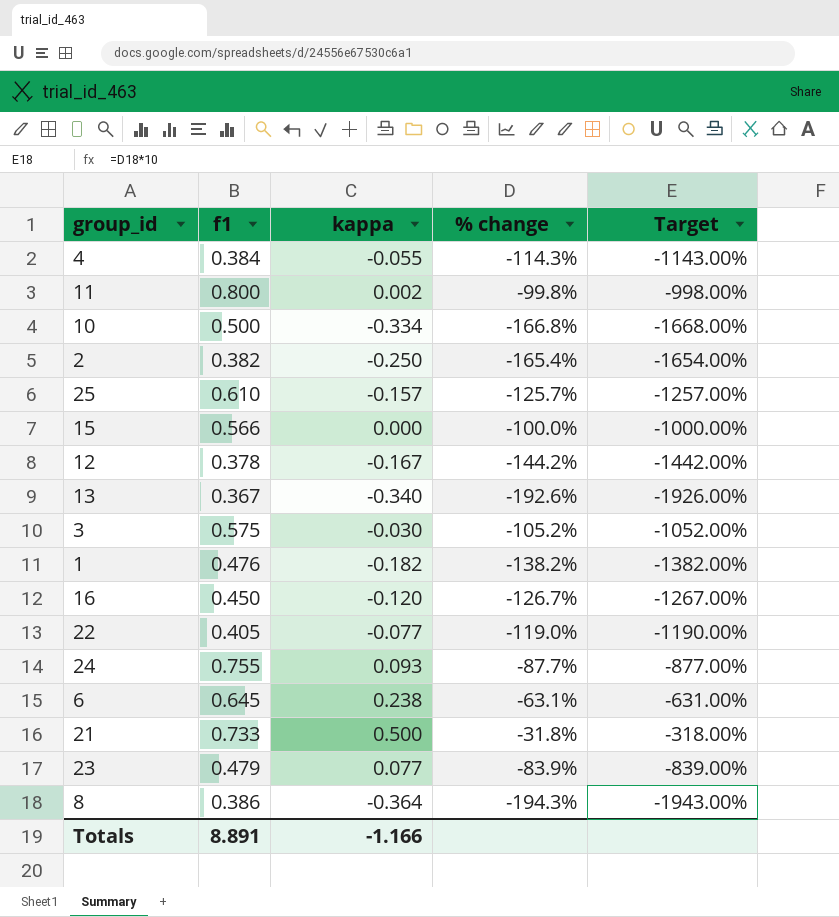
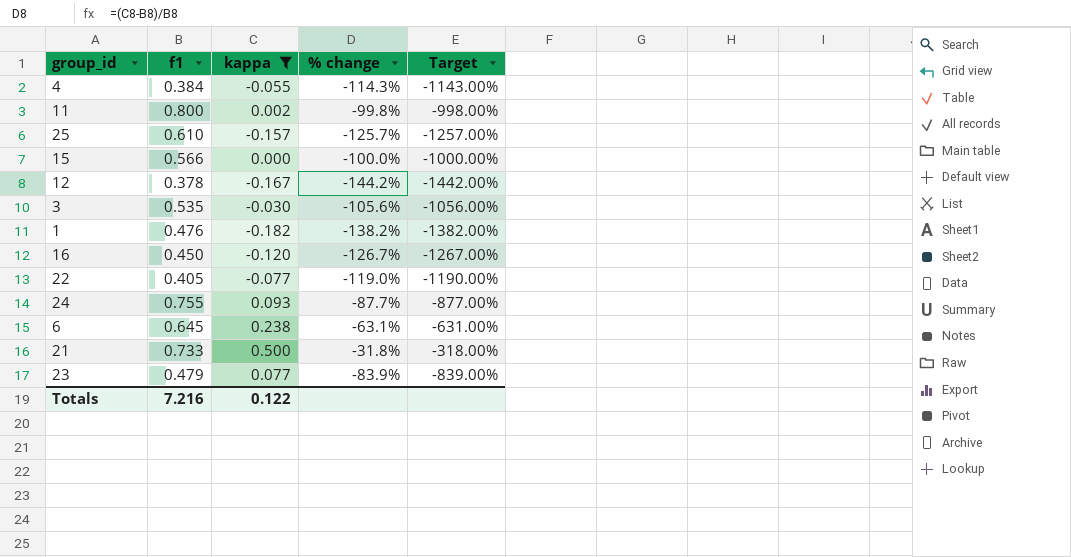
filter: none -> kappa >= -0.182
3 | f1: 0.575 -> 0.535
3 | % change: -105.2% -> -105.6%
3 | Target: -1052.00% -> -1056.00%
Totals | f1: 8.891 -> 7.216
Totals | kappa: -1.166 -> 0.122

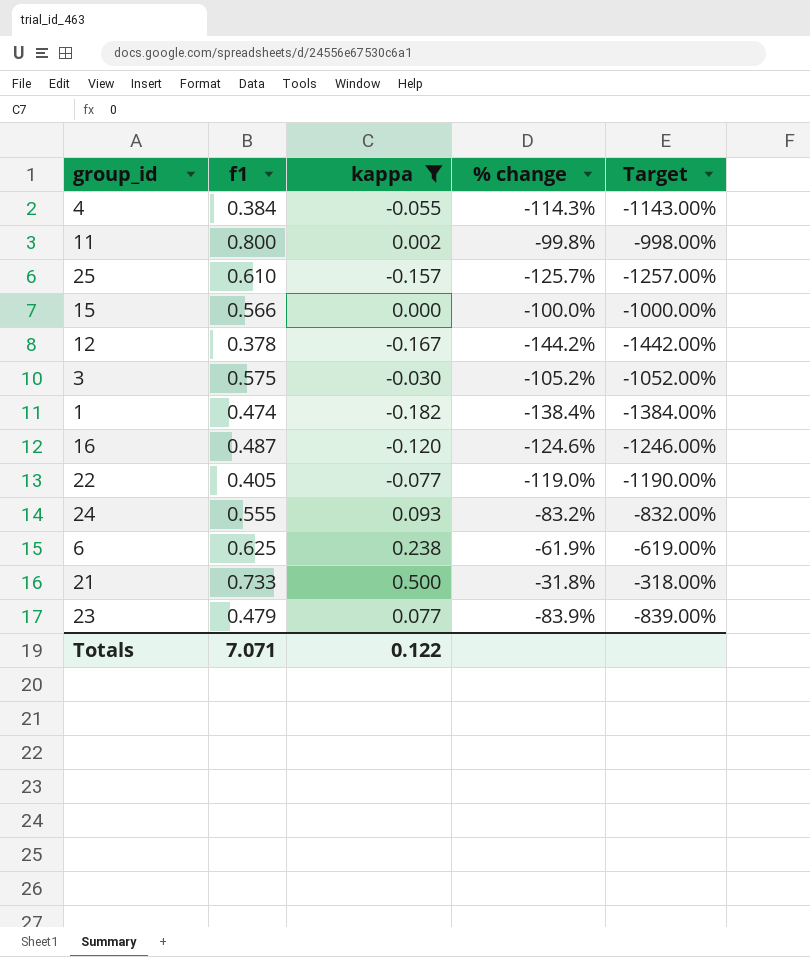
3 | f1: 0.535 -> 0.575
3 | % change: -105.6% -> -105.2%
3 | Target: -1056.00% -> -1052.00%
1 | f1: 0.476 -> 0.474
1 | % change: -138.2% -> -138.4%
1 | Target: -1382.00% -> -1384.00%
16 | f1: 0.450 -> 0.487
16 | % change: -126.7% -> -124.6%
16 | Target: -1267.00% -> -1246.00%
24 | f1: 0.755 -> 0.555
24 | % change: -87.7% -> -83.2%
24 | Target: -877.00% -> -832.00%
6 | f1: 0.645 -> 0.625
6 | % change: -63.1% -> -61.9%
6 | Target: -631.00% -> -619.00%
Totals | f1: 7.216 -> 7.071

